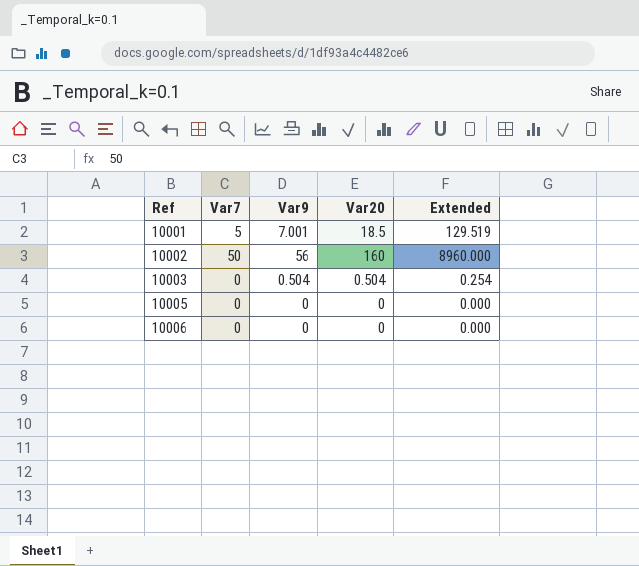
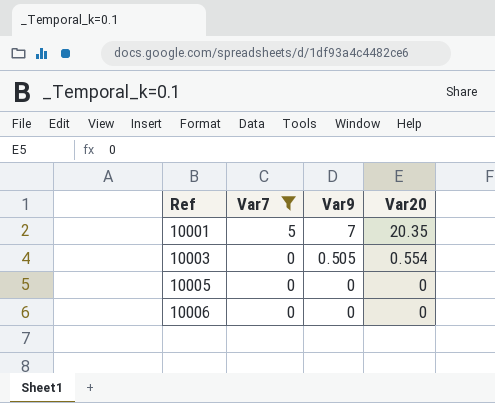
filter: none -> Var7 != 50
column Extended | formula: [Var9] * [Var20] -> none
10001 | Var9: 7.001 -> 7
10001 | Var20: 18.5 -> 20.35
10003 | Var9: 0.504 -> 0.505
10003 | Var20: 0.504 -> 0.554

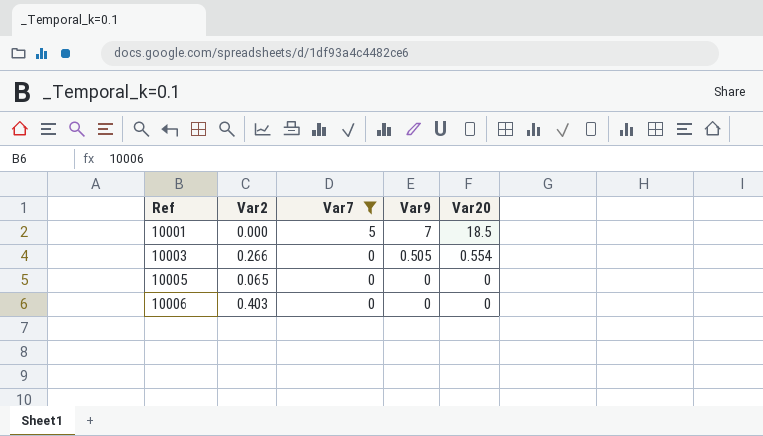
column Var2 | position: none -> 2
10001 | Var20: 20.35 -> 18.5

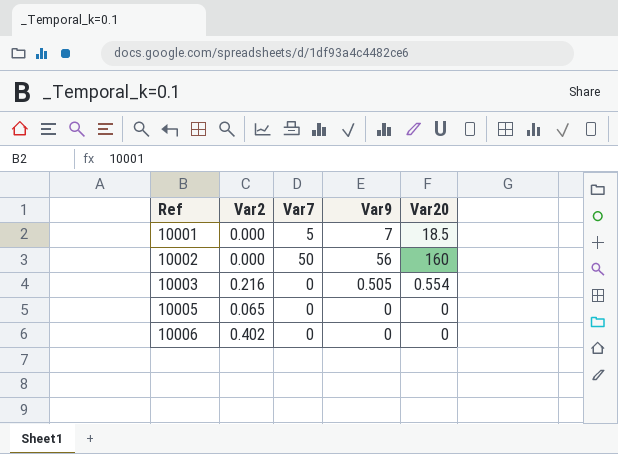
filter: Var7 != 50 -> none
10003 | Var2: 0.266 -> 0.216
10006 | Var2: 0.403 -> 0.402

